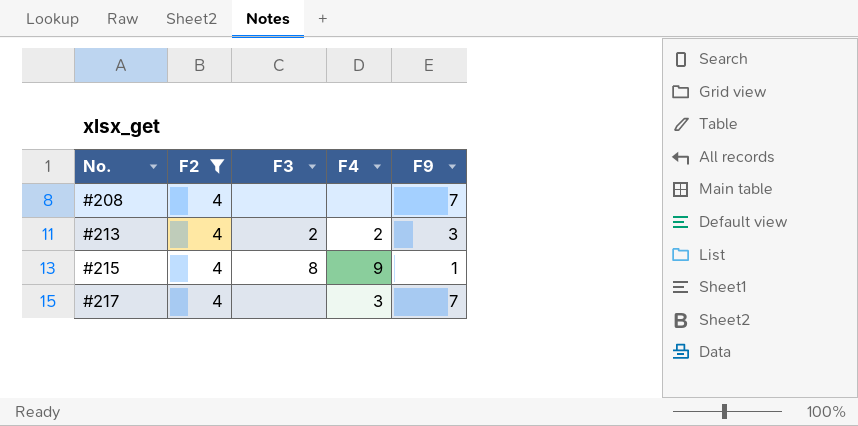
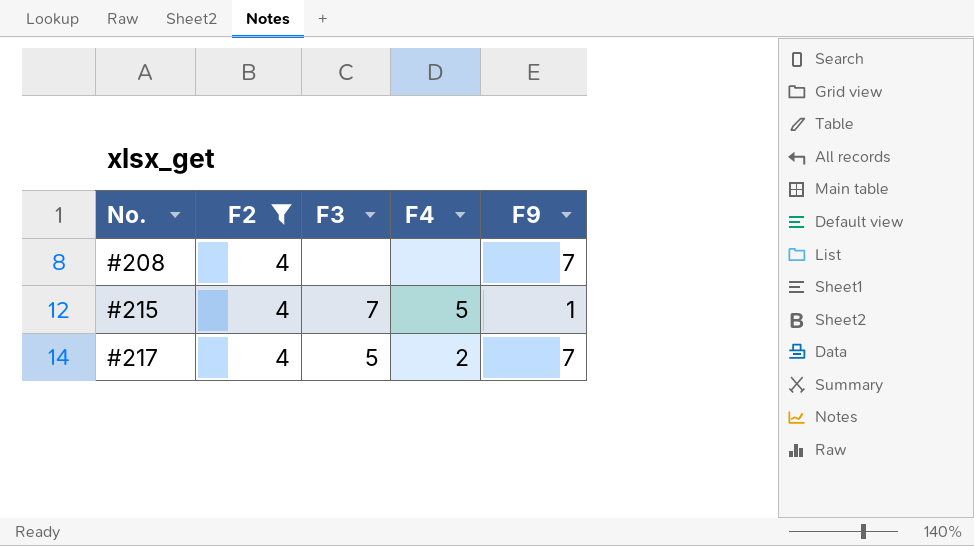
row #213: 4 | 2 | 2 | 3 -> none
#215 | F3: 8 -> 7
#215 | F4: 9 -> 5
#217 | F3: none -> 5
#217 | F4: 3 -> 2

